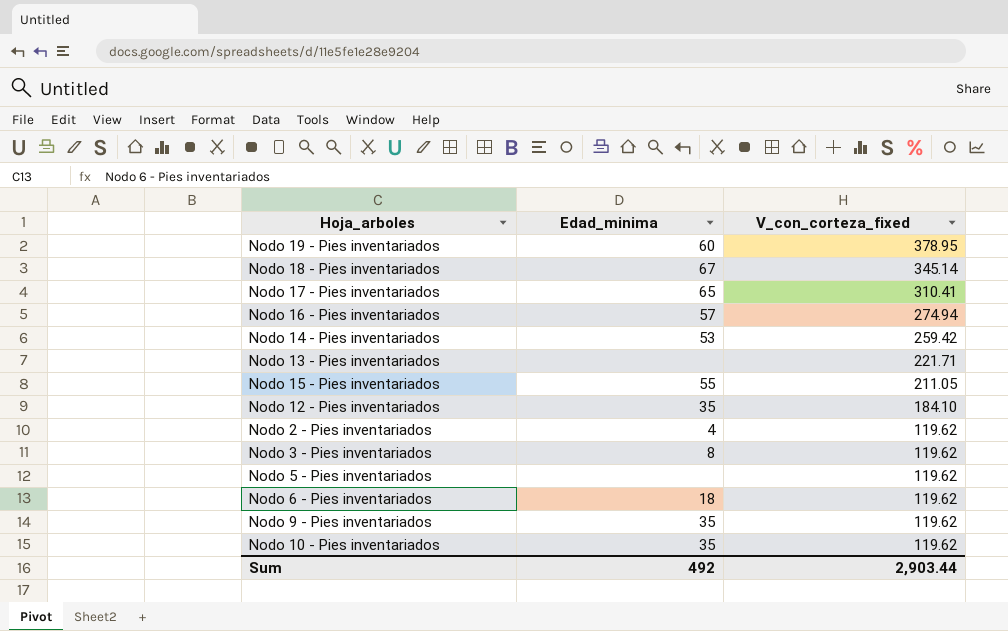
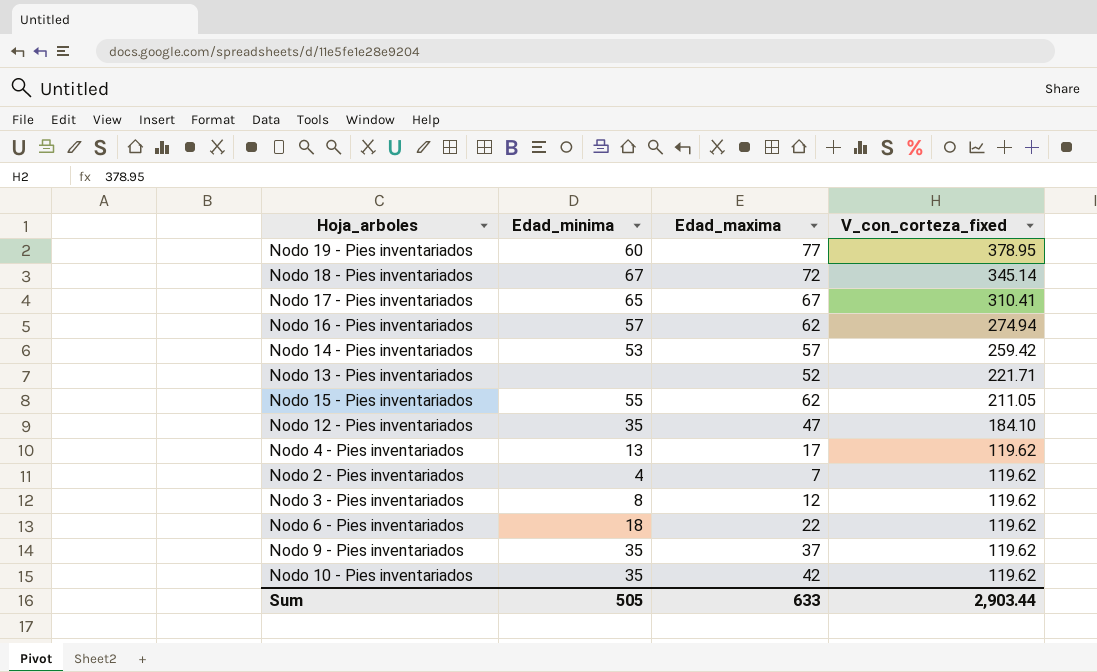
column Edad_maxima | position: none -> 3
row Nodo 5 - Pies inventariados: none | 119.62 -> none
row Nodo 4 - Pies inventariados: none -> 13 | 17 | 119.62
Sum | Edad_minima: 492 -> 505

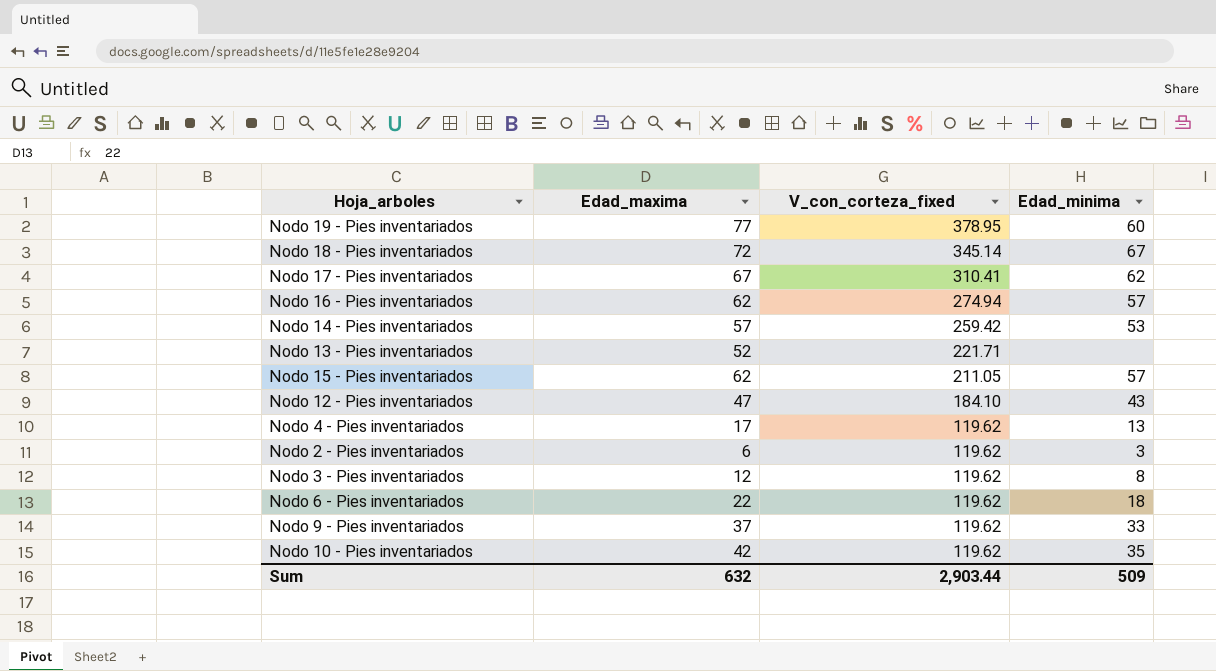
column Edad_minima | position: 2 -> 4
Nodo 17 - Pies inventariados | Edad_minima: 65 -> 62
Nodo 15 - Pies inventariados | Edad_minima: 55 -> 57
Nodo 12 - Pies inventariados | Edad_minima: 35 -> 43
Nodo 2 - Pies inventariados | Edad_maxima: 7 -> 6
Nodo 2 - Pies inventariados | Edad_minima: 4 -> 3
Nodo 9 - Pies inventariados | Edad_minima: 35 -> 33
Sum | Edad_maxima: 633 -> 632
Sum | Edad_minima: 505 -> 509

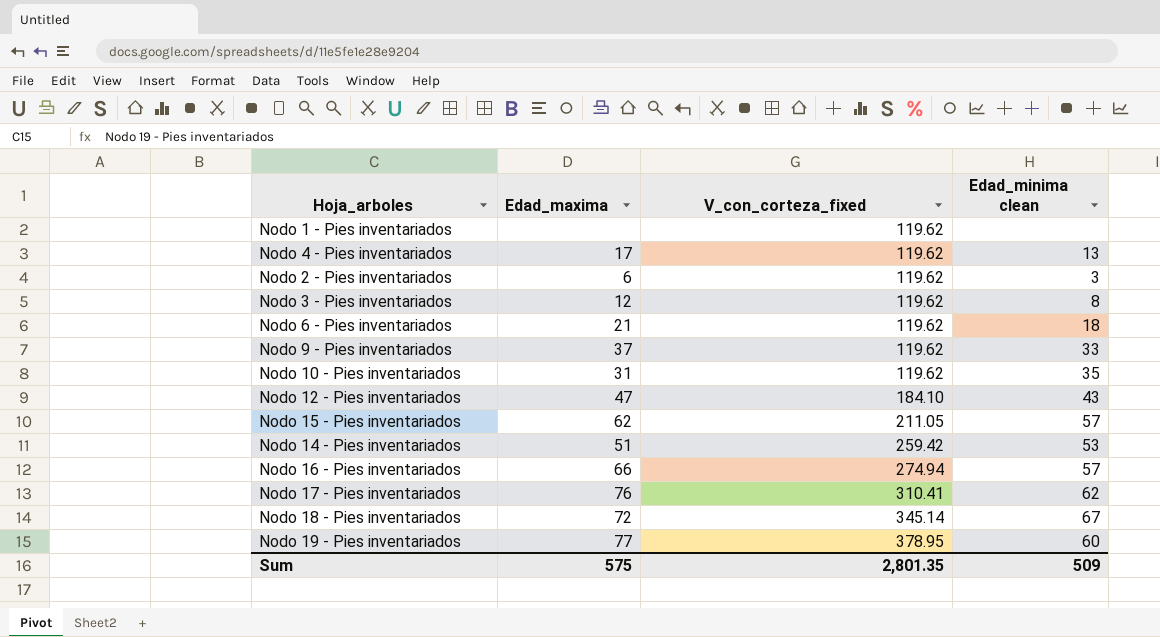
row order: V_con_corteza_fixed descending -> V_con_corteza_fixed ascending
column name: Edad_minima -> Edad_minima clean
row Nodo 13 - Pies inventariados: 52 | 221.71 | none -> none
row Nodo 1 - Pies inventariados: none -> none | 119.62 | none
Nodo 6 - Pies inventariados | Edad_maxima: 22 -> 21
Nodo 10 - Pies inventariados | Edad_maxima: 42 -> 31
Nodo 14 - Pies inventariados | Edad_maxima: 57 -> 51
Nodo 16 - Pies inventariados | Edad_maxima: 62 -> 66
Nodo 17 - Pies inventariados | Edad_maxima: 67 -> 76
Sum | Edad_maxima: 632 -> 575
Sum | V_con_corteza_fixed: 2,903.44 -> 2,801.35

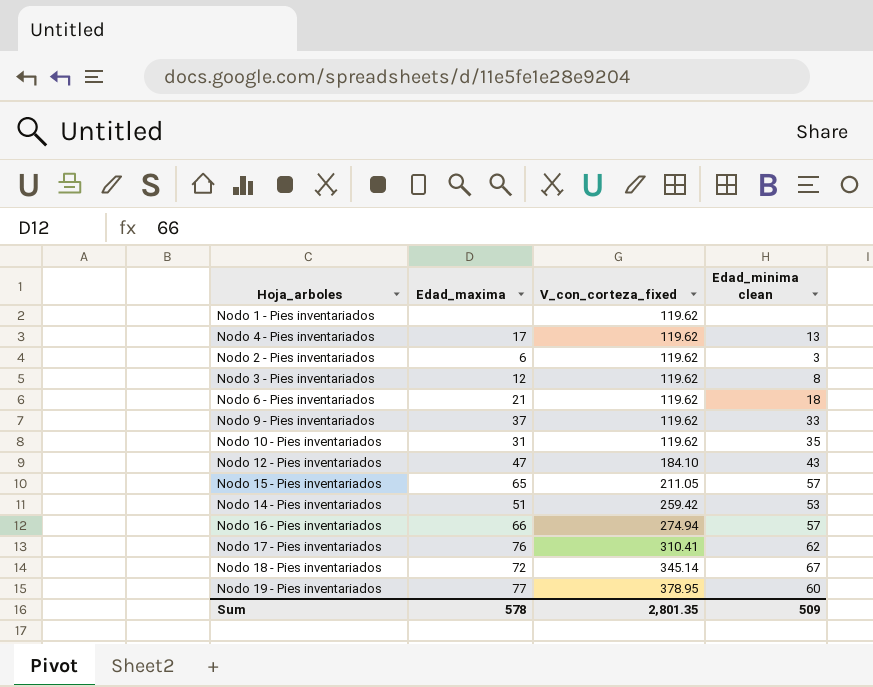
Nodo 15 - Pies inventariados | Edad_maxima: 62 -> 65
Sum | Edad_maxima: 575 -> 578

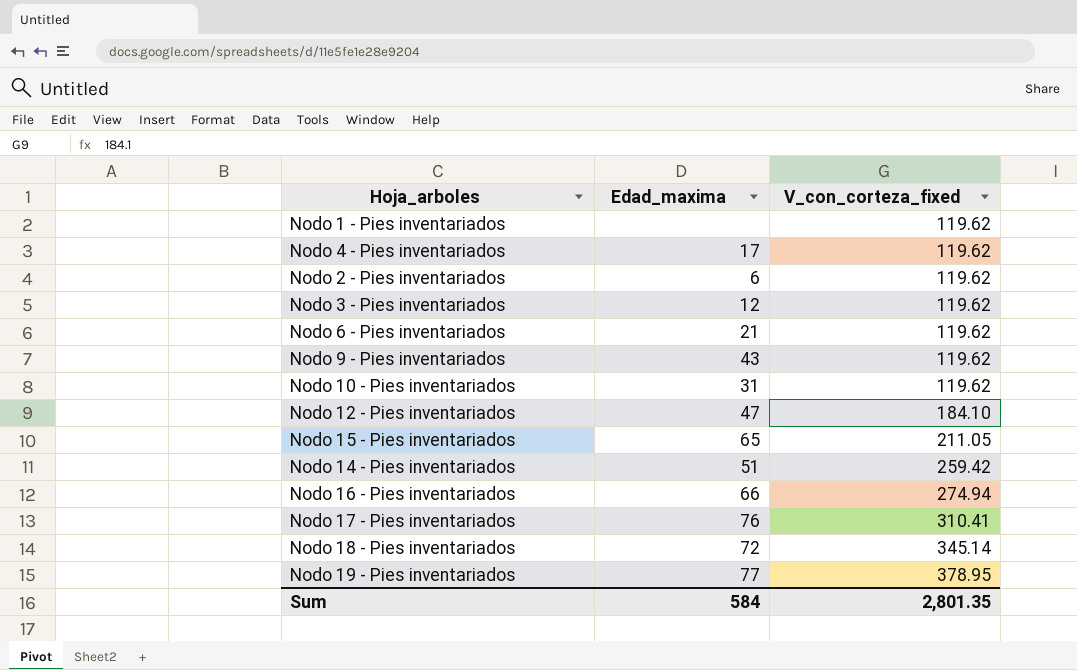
column Edad_minima clean | position: 4 -> none
Nodo 9 - Pies inventariados | Edad_maxima: 37 -> 43
Sum | Edad_maxima: 578 -> 584

